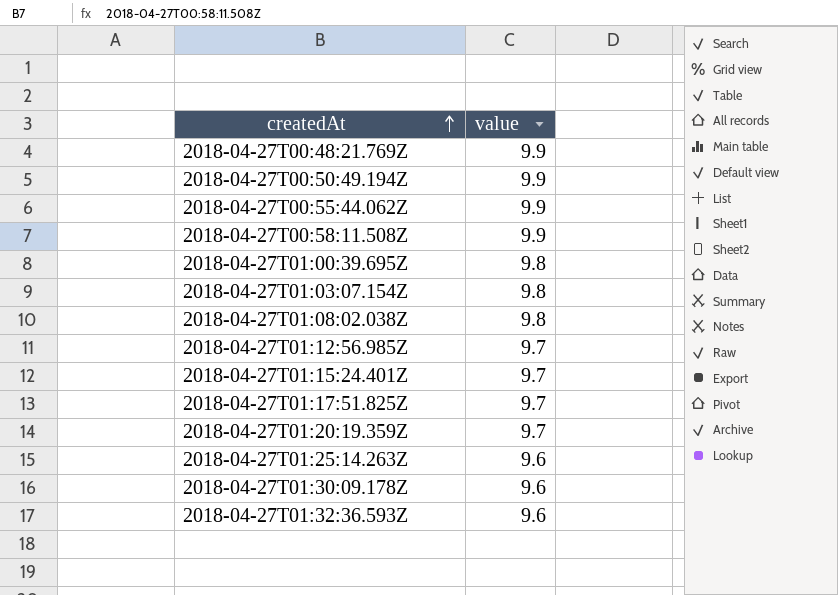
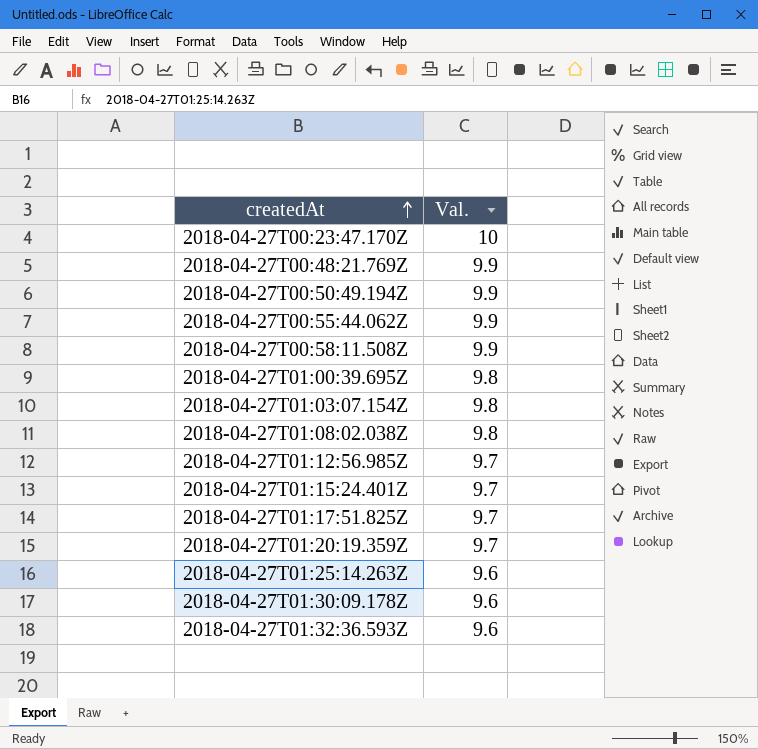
column name: value -> Val.
row 2018-04-27T00:23:47.170Z: none -> 10

